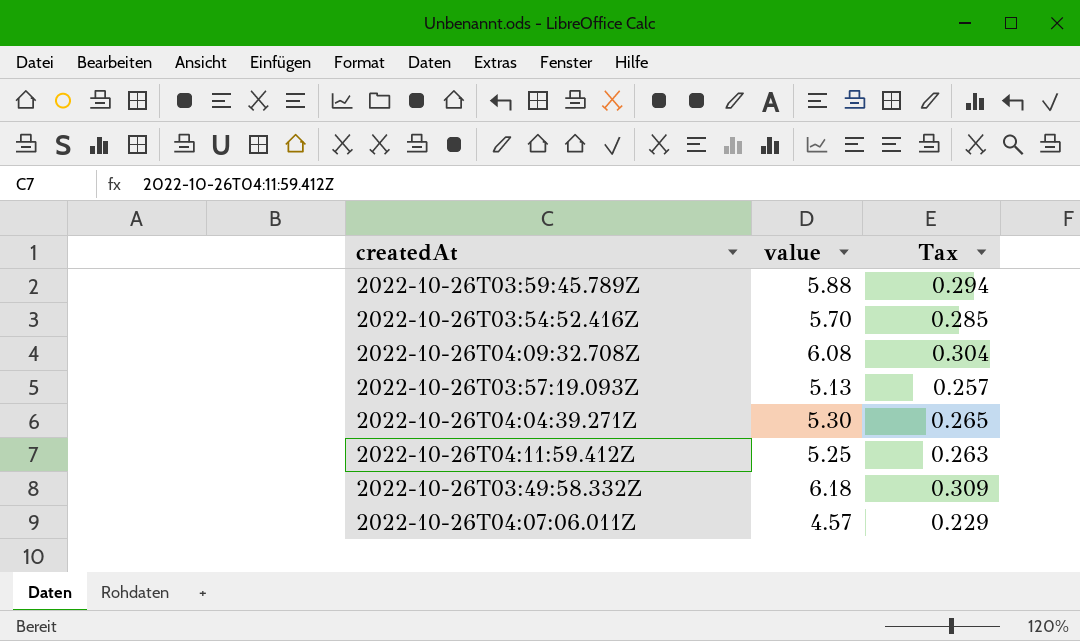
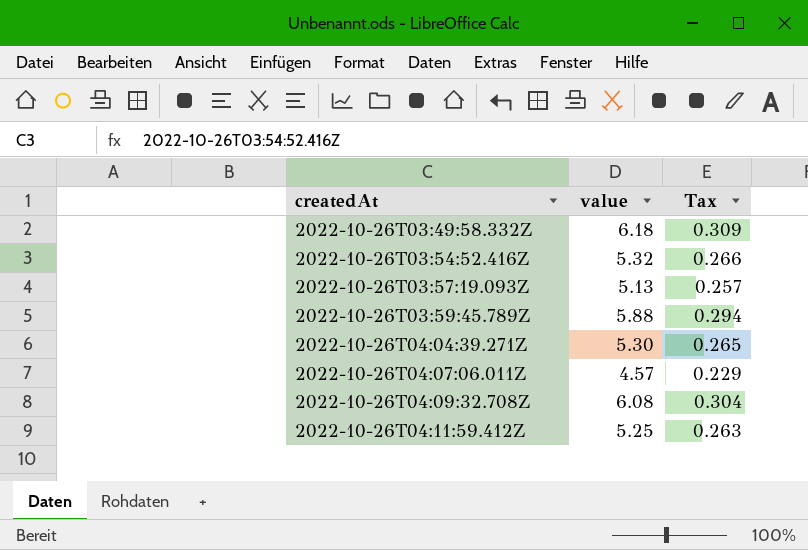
row order: none -> createdAt ascending
2022-10-26T03:54:52.416Z | value: 5.70 -> 5.32
2022-10-26T03:54:52.416Z | Tax: 0.285 -> 0.266

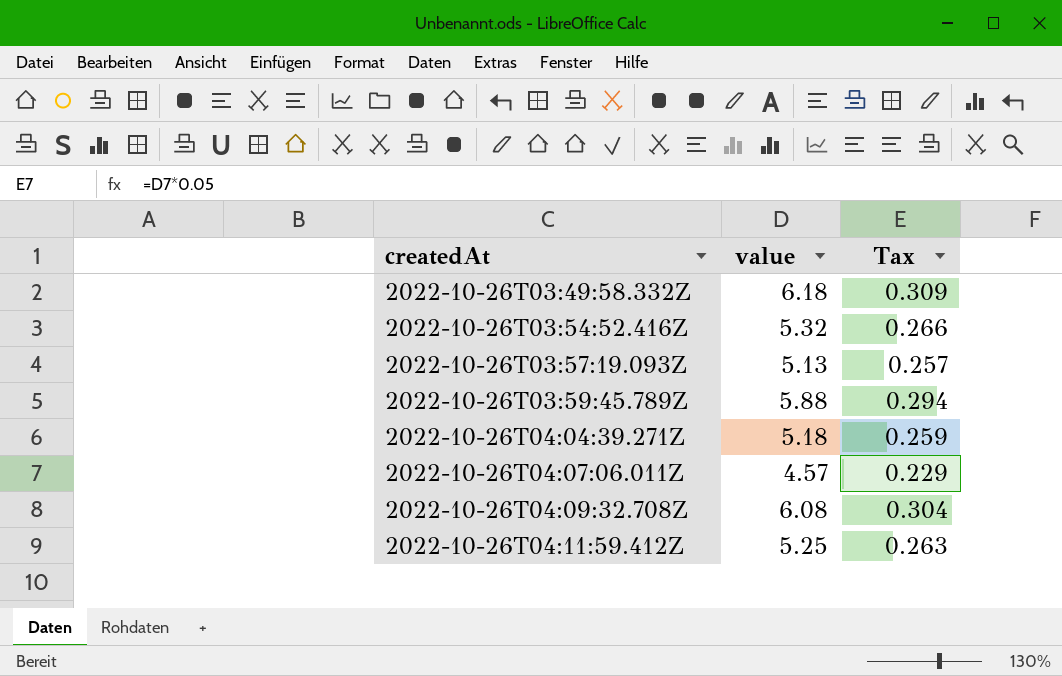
2022-10-26T04:04:39.271Z | value: 5.30 -> 5.18
2022-10-26T04:04:39.271Z | Tax: 0.265 -> 0.259

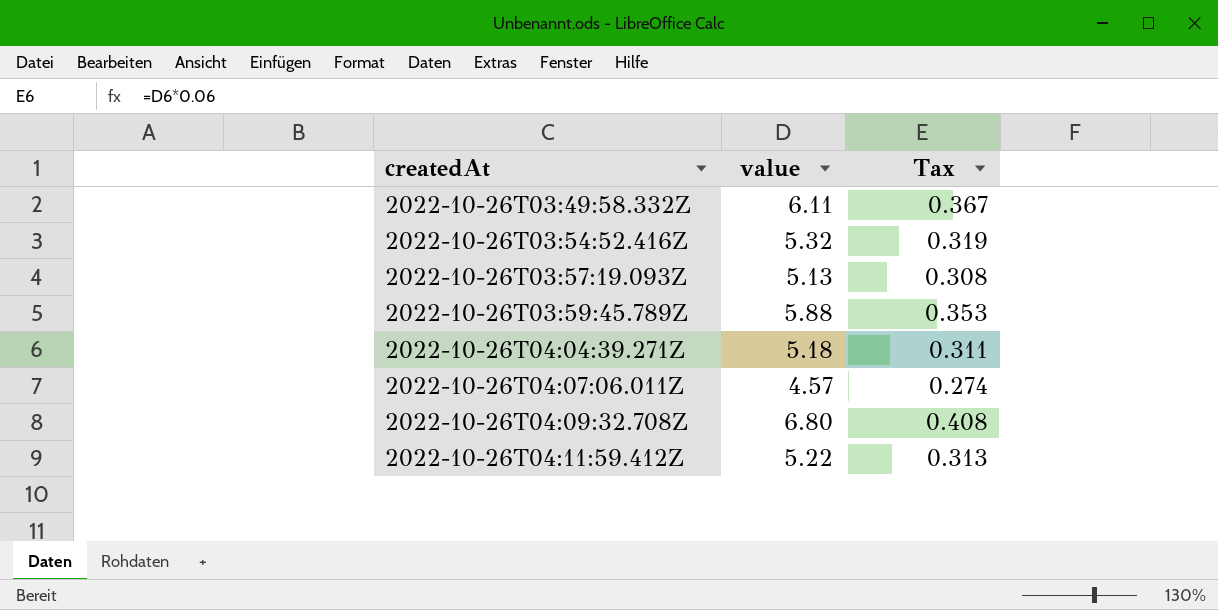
column Tax | formula: [value] * 0.05 -> [value] * 0.06
2022-10-26T03:49:58.332Z | value: 6.18 -> 6.11
2022-10-26T04:09:32.708Z | value: 6.08 -> 6.80
2022-10-26T04:11:59.412Z | value: 5.25 -> 5.22

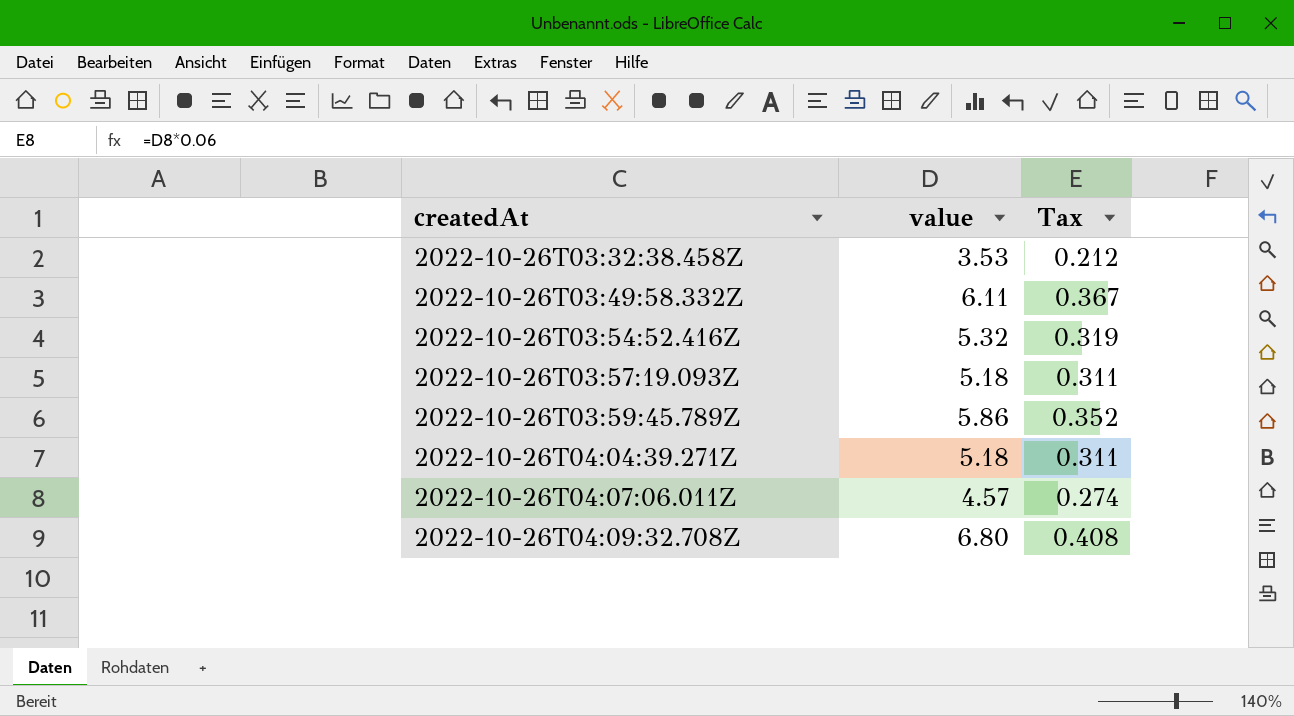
row 2022-10-26T04:11:59.412Z: 5.22 | 0.313 -> none
row 2022-10-26T03:32:38.458Z: none -> 3.53 | 0.212
2022-10-26T03:57:19.093Z | value: 5.13 -> 5.18
2022-10-26T03:57:19.093Z | Tax: 0.308 -> 0.311
2022-10-26T03:59:45.789Z | value: 5.88 -> 5.86
2022-10-26T03:59:45.789Z | Tax: 0.353 -> 0.352

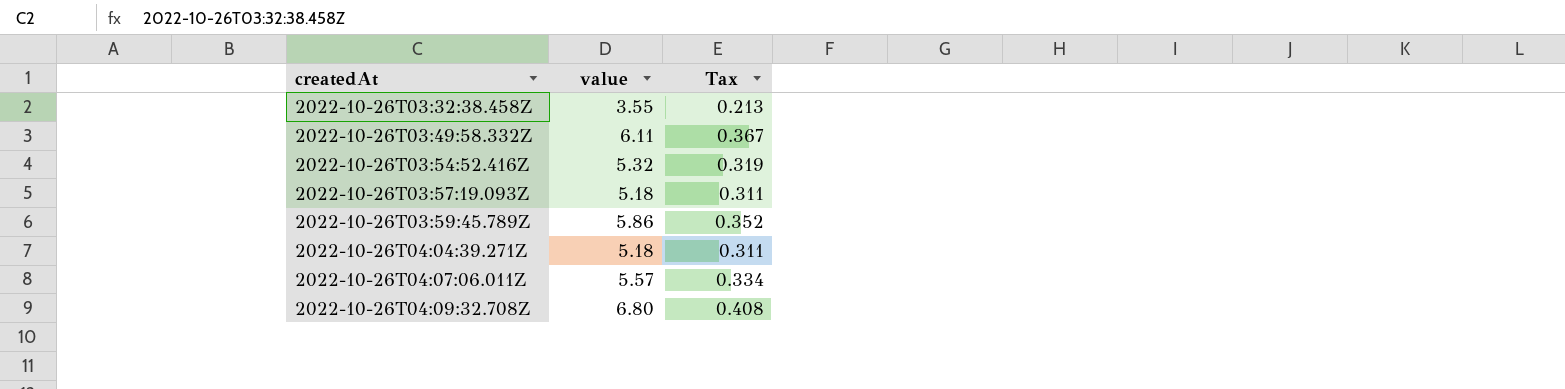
2022-10-26T03:32:38.458Z | value: 3.53 -> 3.55
2022-10-26T03:32:38.458Z | Tax: 0.212 -> 0.213
2022-10-26T04:07:06.011Z | value: 4.57 -> 5.57
2022-10-26T04:07:06.011Z | Tax: 0.274 -> 0.334

